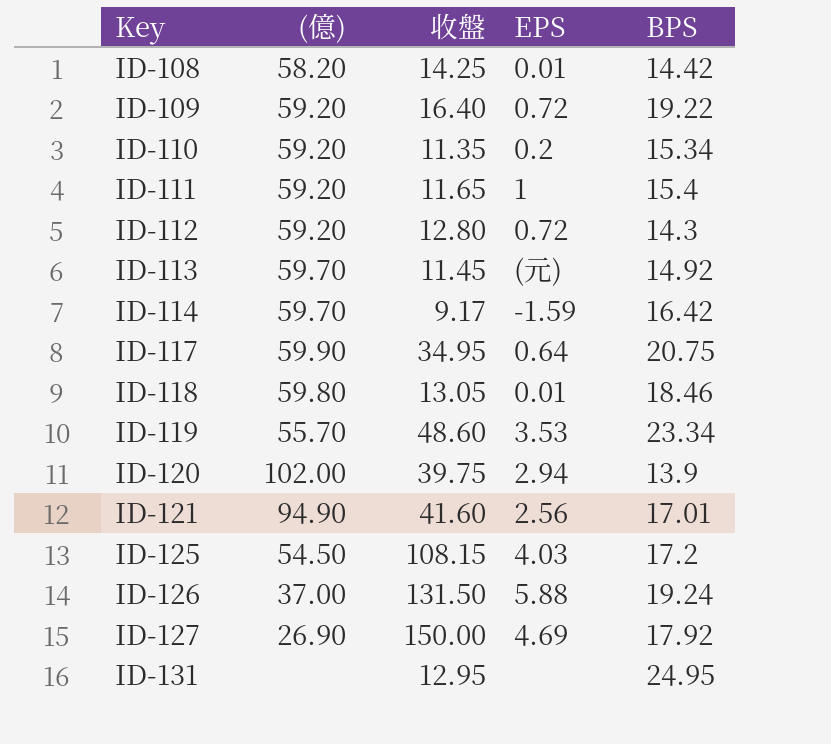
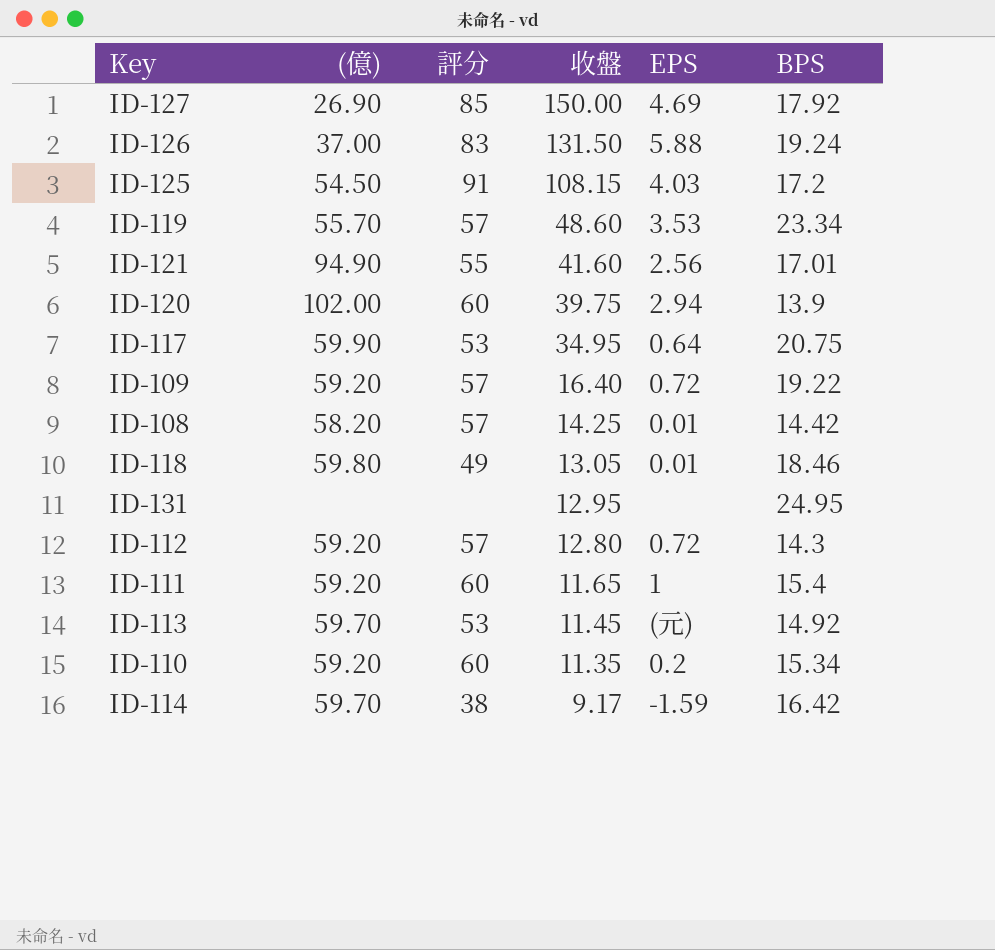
row order: Key ascending -> 收盤 descending
column 評分 | position: none -> 3

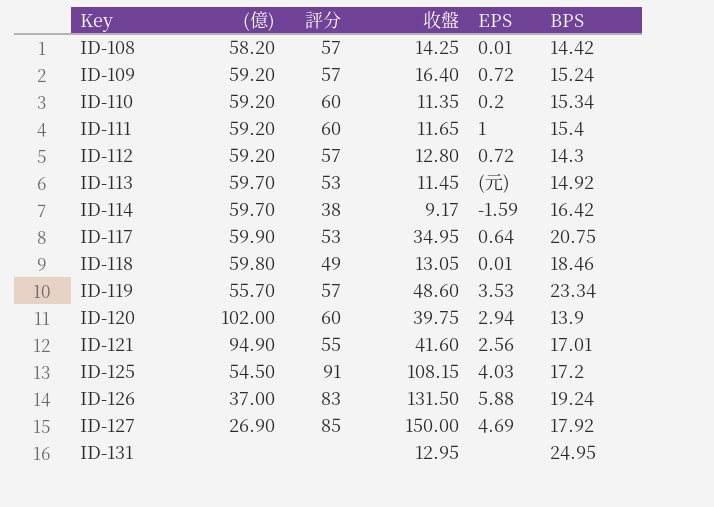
row order: 收盤 descending -> Key ascending
ID-109 | BPS: 19.22 -> 15.24

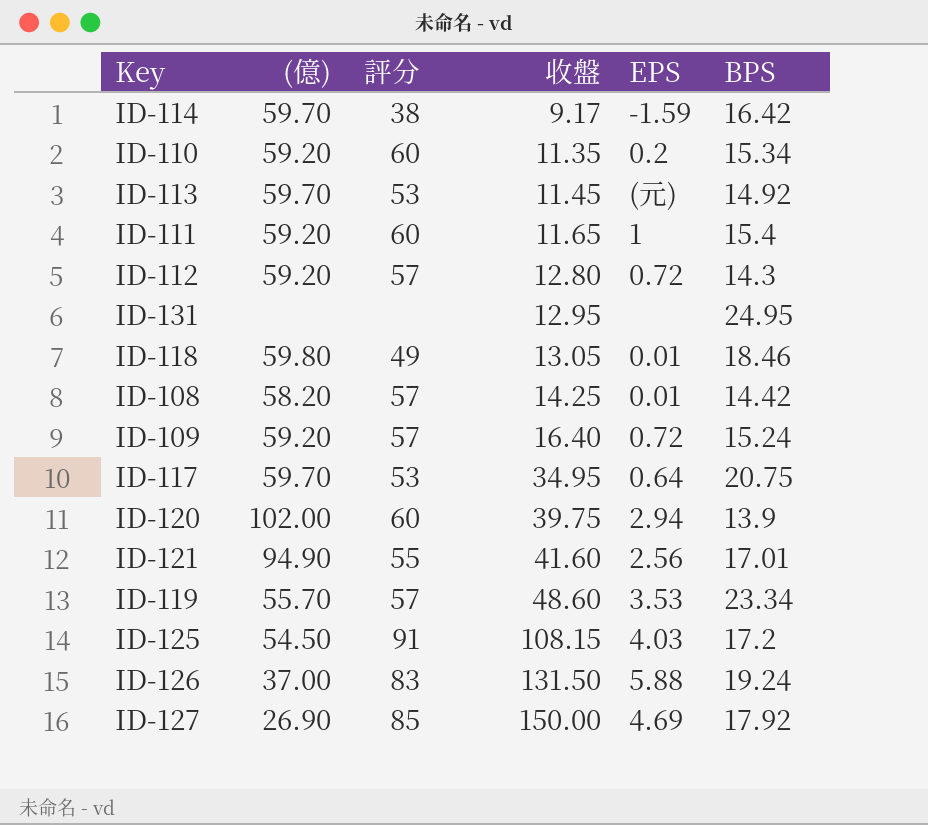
row order: Key ascending -> 收盤 ascending
ID-117 | (億): 59.90 -> 59.70

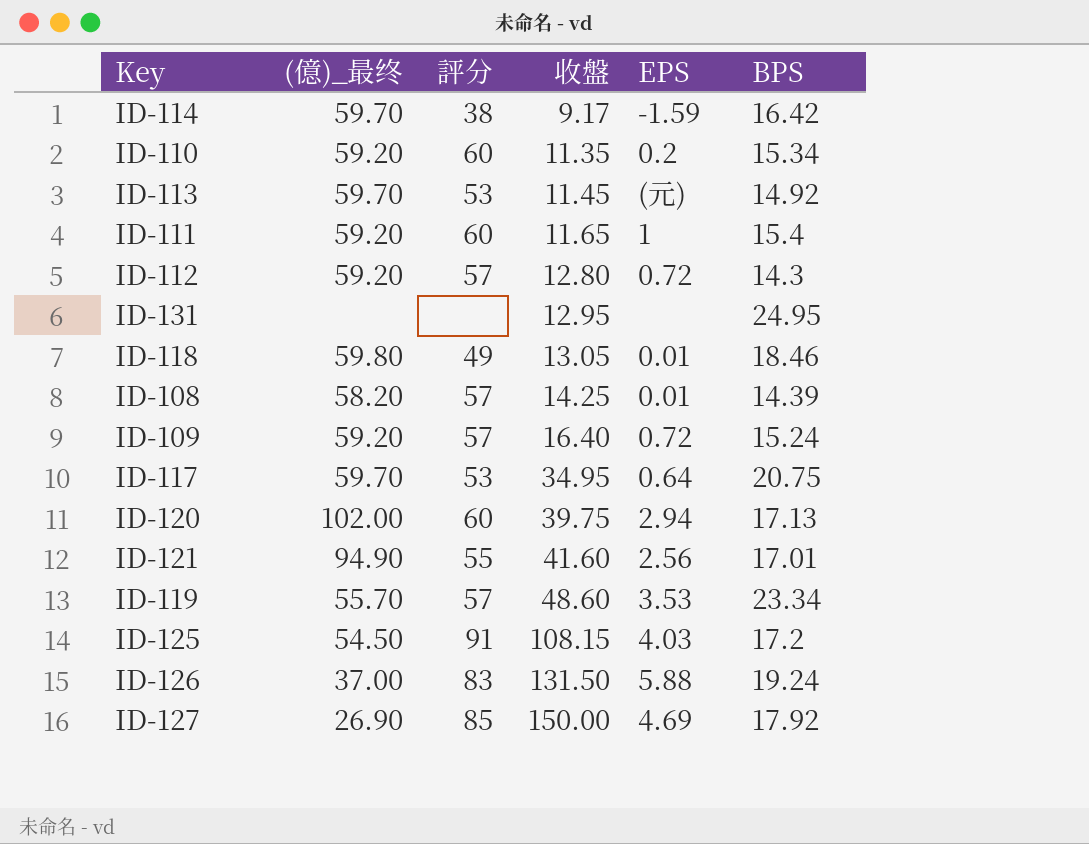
column name: (億) -> (億)_最终
ID-108 | BPS: 14.42 -> 14.39
ID-120 | BPS: 13.9 -> 17.13

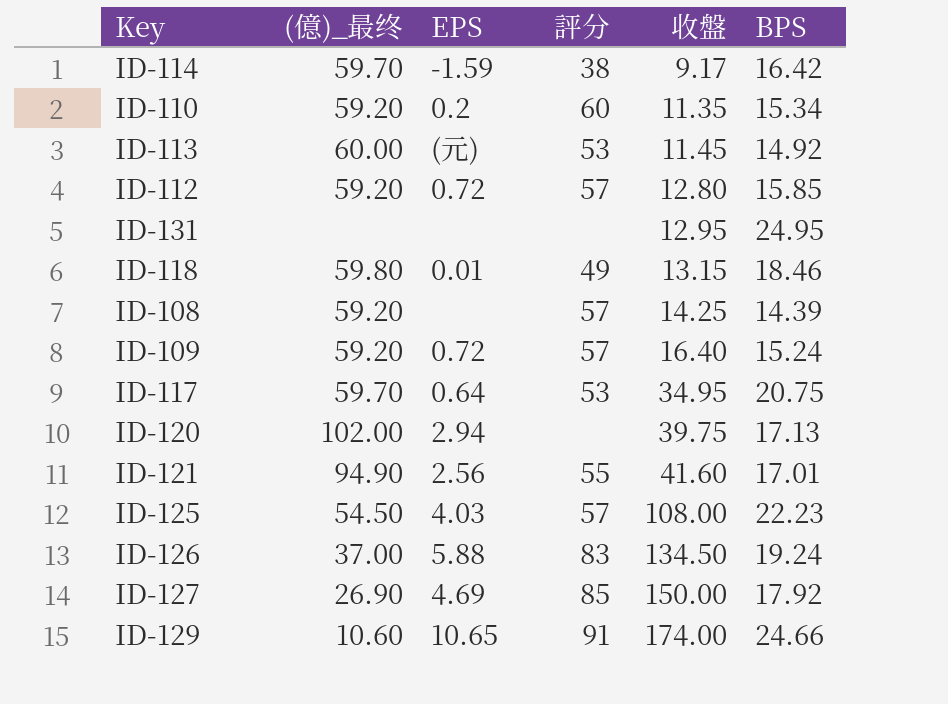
column EPS | position: 5 -> 3
row ID-111: 59.20 | 60 | 11.65 | 1 | 15.4 -> none
row ID-119: 55.70 | 57 | 48.60 | 3.53 | 23.34 -> none
ID-113 | (億)_最终: 59.70 -> 60.00
ID-112 | BPS: 14.3 -> 15.85
ID-118 | 收盤: 13.05 -> 13.15
ID-108 | (億)_最终: 58.20 -> 59.20
ID-108 | EPS: 0.01 -> none
ID-120 | 評分: 60 -> none
ID-125 | 評分: 91 -> 57
ID-125 | 收盤: 108.15 -> 108.00
ID-125 | BPS: 17.2 -> 22.23
ID-126 | 收盤: 131.50 -> 134.50
row ID-129: none -> 10.60 | 10.65 | 91 | 174.00 | 24.66

